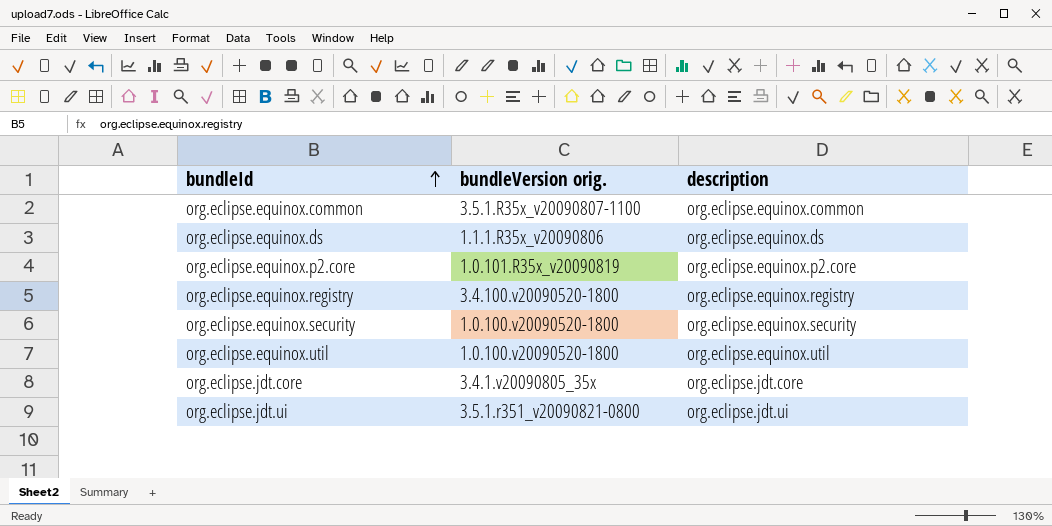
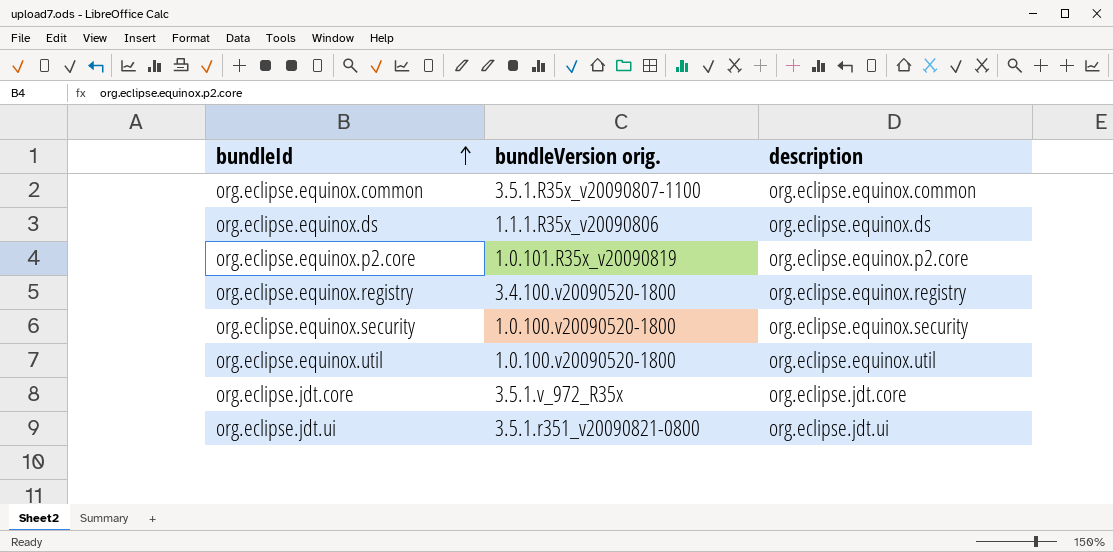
org.eclipse.jdt.core | bundleVersion orig.: 3.4.1.v20090805_35x -> 3.5.1.v_972_R35x

